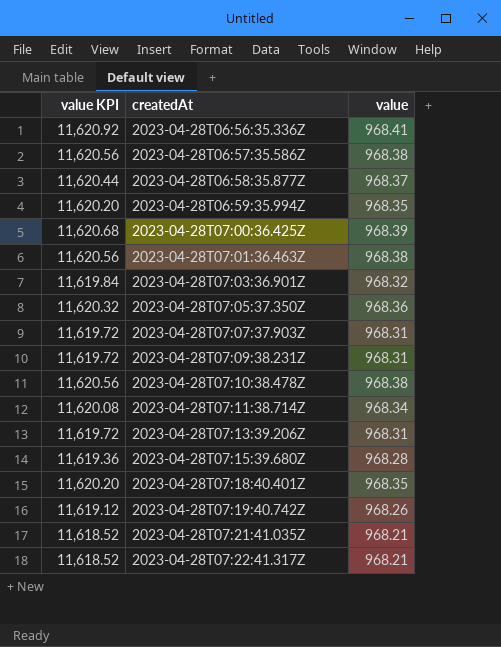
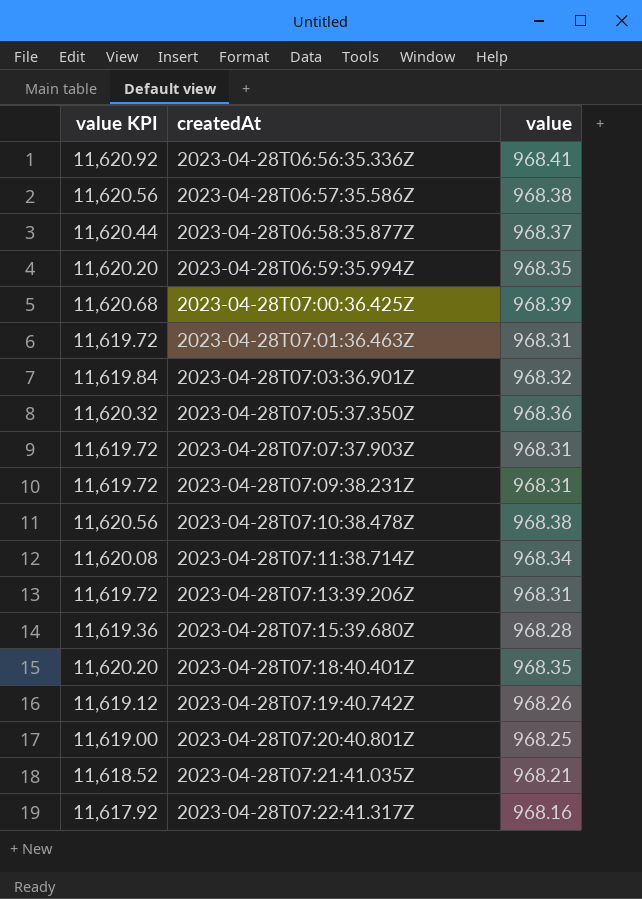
2023-04-28T07:01:36.463Z | value KPI: 11,620.56 -> 11,619.72
2023-04-28T07:01:36.463Z | value: 968.38 -> 968.31
row 2023-04-28T07:20:40.801Z: none -> 11,619.00 | 968.25
2023-04-28T07:22:41.317Z | value KPI: 11,618.52 -> 11,617.92
2023-04-28T07:22:41.317Z | value: 968.21 -> 968.16

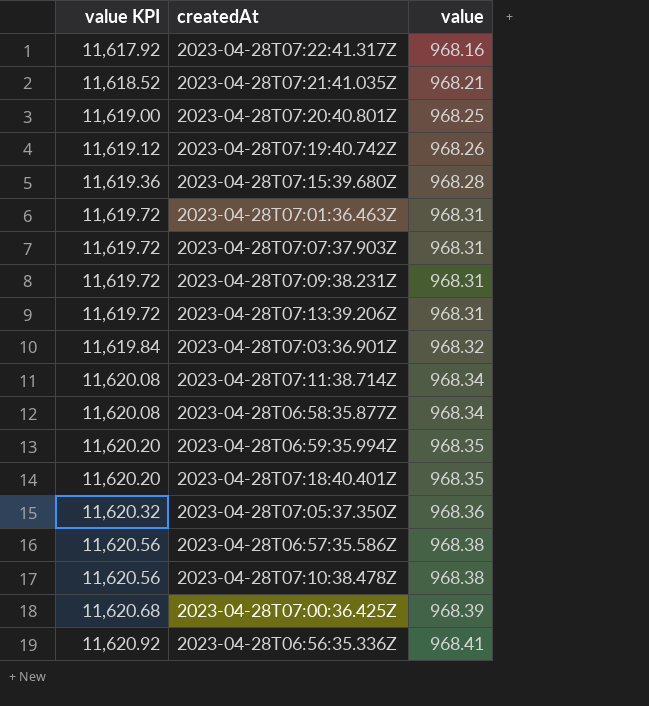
row order: createdAt ascending -> value KPI ascending
2023-04-28T06:58:35.877Z | value KPI: 11,620.44 -> 11,620.08
2023-04-28T06:58:35.877Z | value: 968.37 -> 968.34

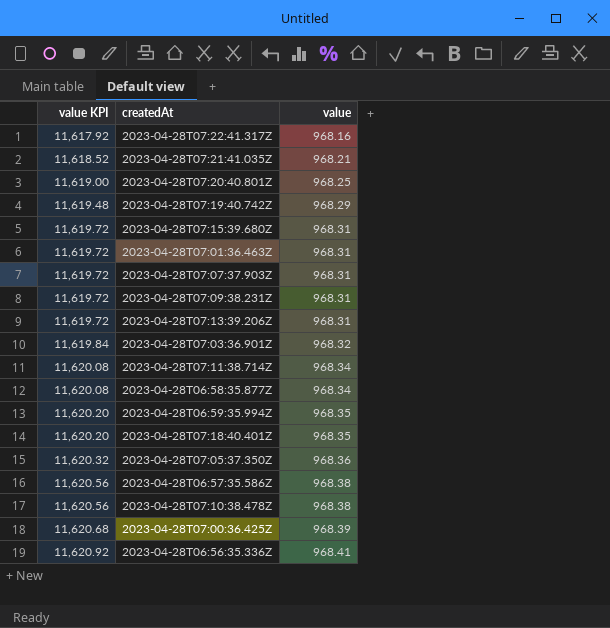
2023-04-28T07:19:40.742Z | value KPI: 11,619.12 -> 11,619.48
2023-04-28T07:19:40.742Z | value: 968.26 -> 968.29
2023-04-28T07:15:39.680Z | value KPI: 11,619.36 -> 11,619.72
2023-04-28T07:15:39.680Z | value: 968.28 -> 968.31

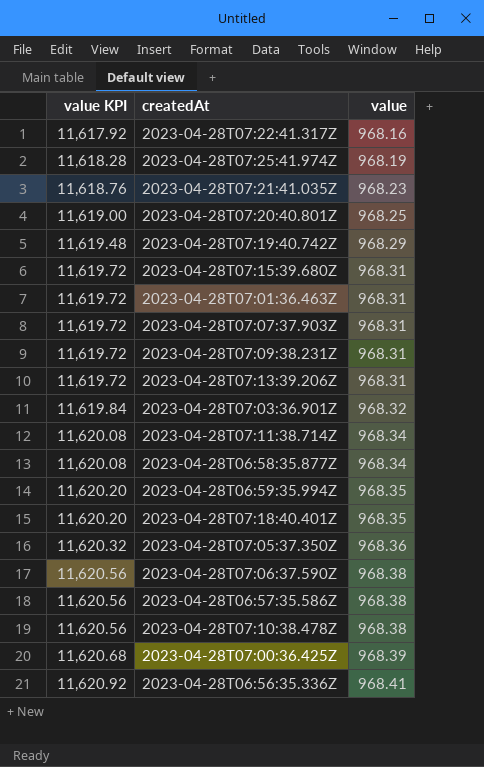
row 2023-04-28T07:25:41.974Z: none -> 11,618.28 | 968.19
2023-04-28T07:21:41.035Z | value KPI: 11,618.52 -> 11,618.76
2023-04-28T07:21:41.035Z | value: 968.21 -> 968.23
row 2023-04-28T07:06:37.590Z: none -> 11,620.56 | 968.38

